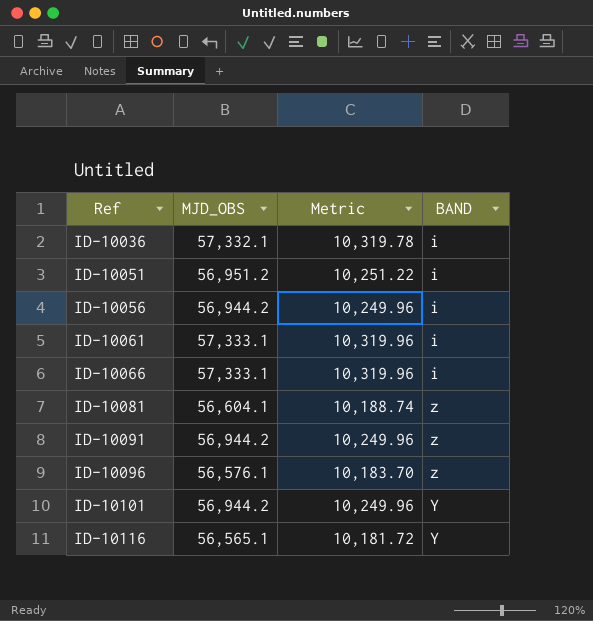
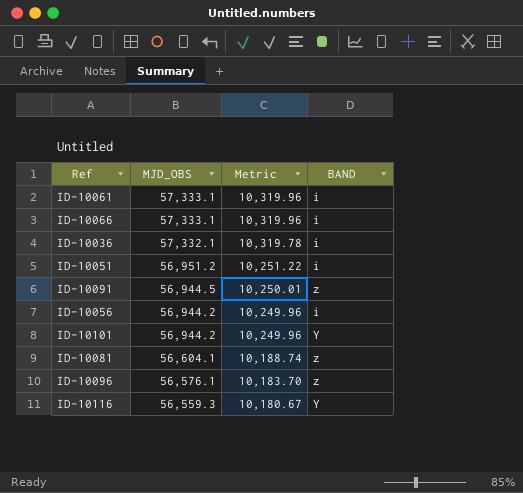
row order: Ref ascending -> MJD_OBS descending
ID-10091 | MJD_OBS: 56,944.2 -> 56,944.5
ID-10091 | Metric: 10,249.96 -> 10,250.01
ID-10116 | MJD_OBS: 56,565.1 -> 56,559.3
ID-10116 | Metric: 10,181.72 -> 10,180.67

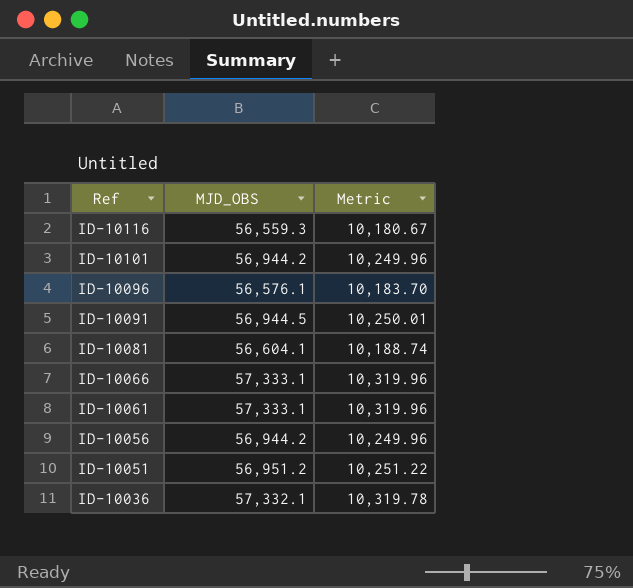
row order: MJD_OBS descending -> Ref descending
column BAND | position: 4 -> none

